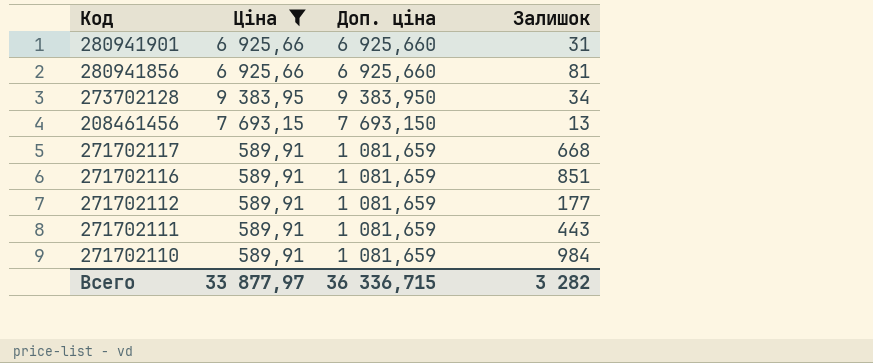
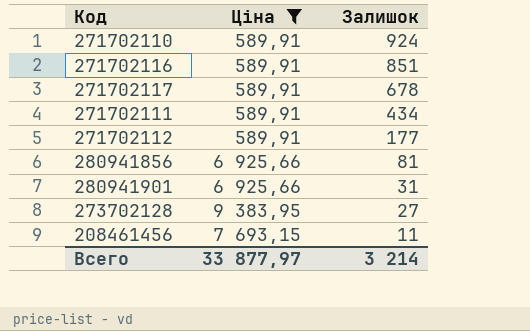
row order: none -> Залишок descending
column Доп. ціна | position: 3 -> none
271702110 | Залишок: 984 -> 924
271702117 | Залишок: 668 -> 678
271702111 | Залишок: 443 -> 434
273702128 | Залишок: 34 -> 27
208461456 | Залишок: 13 -> 11
Всего | Залишок: 3 282 -> 3 214

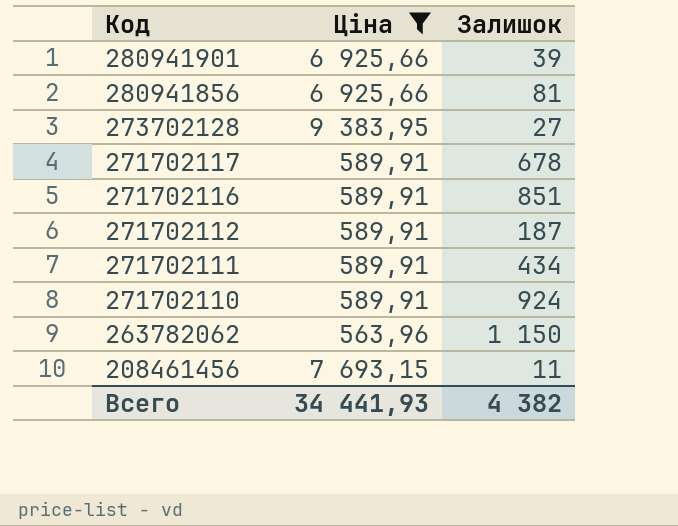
row order: Залишок descending -> Код descending
280941901 | Залишок: 31 -> 39
271702112 | Залишок: 177 -> 187
row 263782062: none -> 563,96 | 1 150
Всего | Ціна: 33 877,97 -> 34 441,93
Всего | Залишок: 3 214 -> 4 382

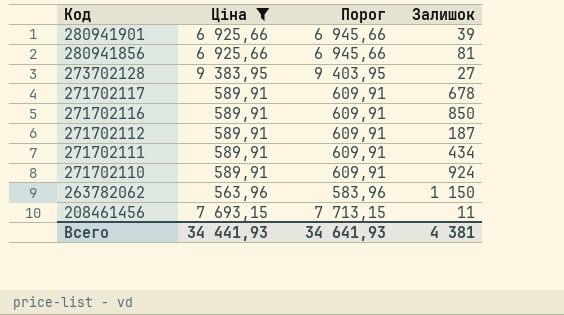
column Порог | formula: none -> [Ціна] + 20
271702116 | Залишок: 851 -> 850
Всего | Залишок: 4 382 -> 4 381

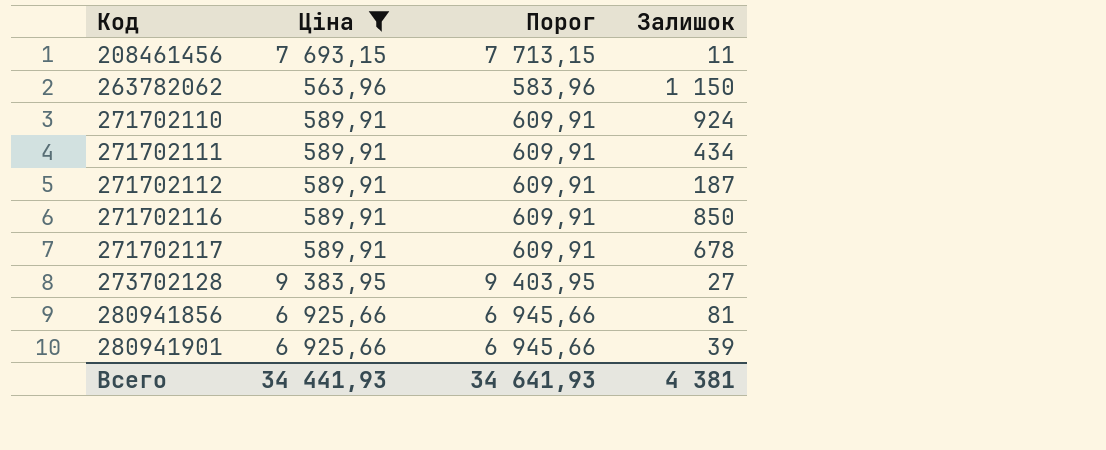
row order: Код descending -> Код ascending

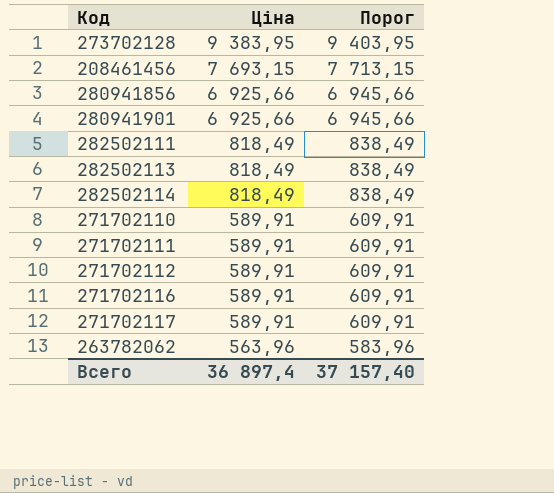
filter: Ціна != 818,49 -> none
row order: Код ascending -> Ціна descending
column Залишок | position: 4 -> none
Всего | Ціна: 34 441,93 -> 36 897,4
Всего | Порог: 34 641,93 -> 37 157,40

